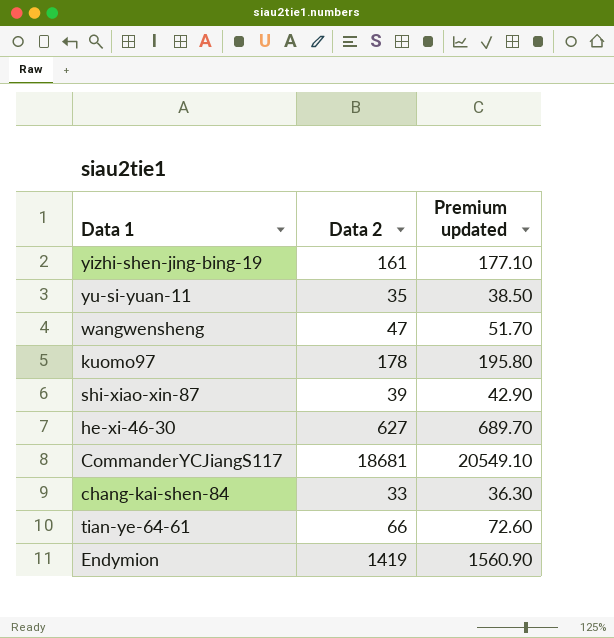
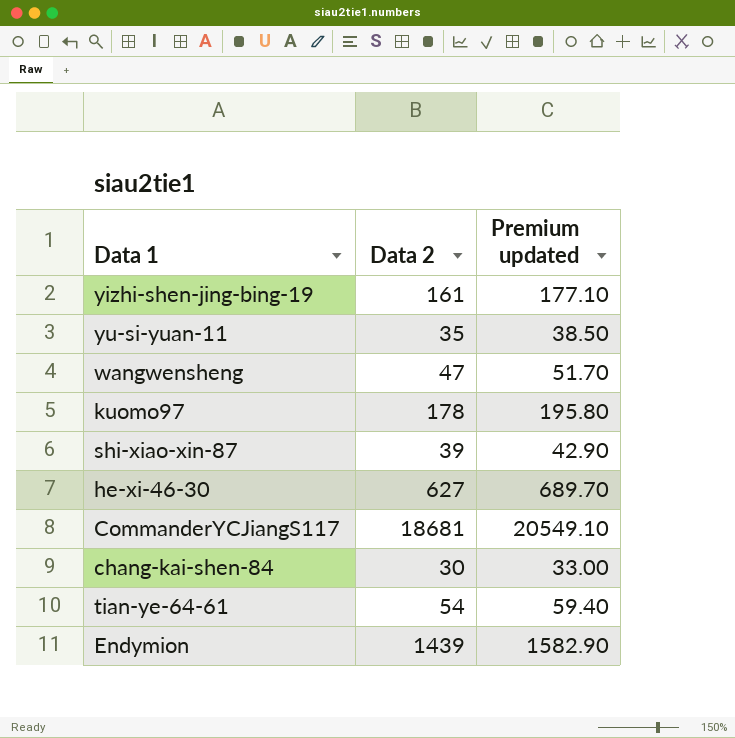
chang-kai-shen-84 | Data 2: 33 -> 30
chang-kai-shen-84 | Premium updated: 36.30 -> 33.00
tian-ye-64-61 | Data 2: 66 -> 54
tian-ye-64-61 | Premium updated: 72.60 -> 59.40
Endymion | Data 2: 1419 -> 1439
Endymion | Premium updated: 1560.90 -> 1582.90

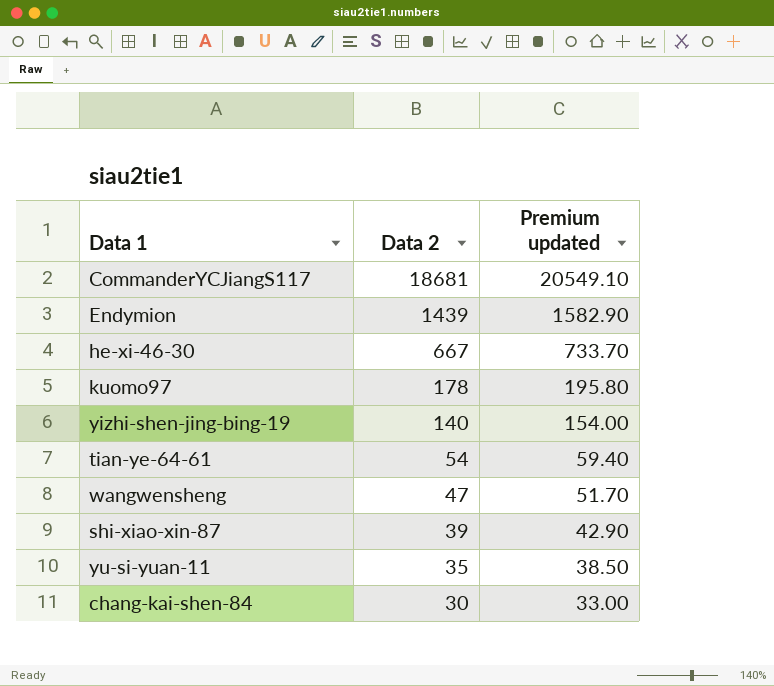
row order: none -> Data 2 descending
he-xi-46-30 | Data 2: 627 -> 667
he-xi-46-30 | Premium updated: 689.70 -> 733.70
yizhi-shen-jing-bing-19 | Data 2: 161 -> 140
yizhi-shen-jing-bing-19 | Premium updated: 177.10 -> 154.00

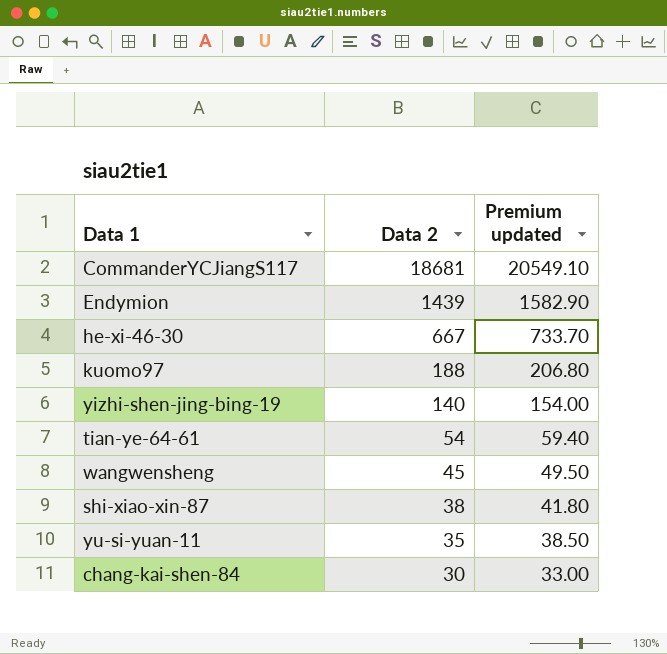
kuomo97 | Data 2: 178 -> 188
kuomo97 | Premium updated: 195.80 -> 206.80
wangwensheng | Data 2: 47 -> 45
wangwensheng | Premium updated: 51.70 -> 49.50
shi-xiao-xin-87 | Data 2: 39 -> 38
shi-xiao-xin-87 | Premium updated: 42.90 -> 41.80

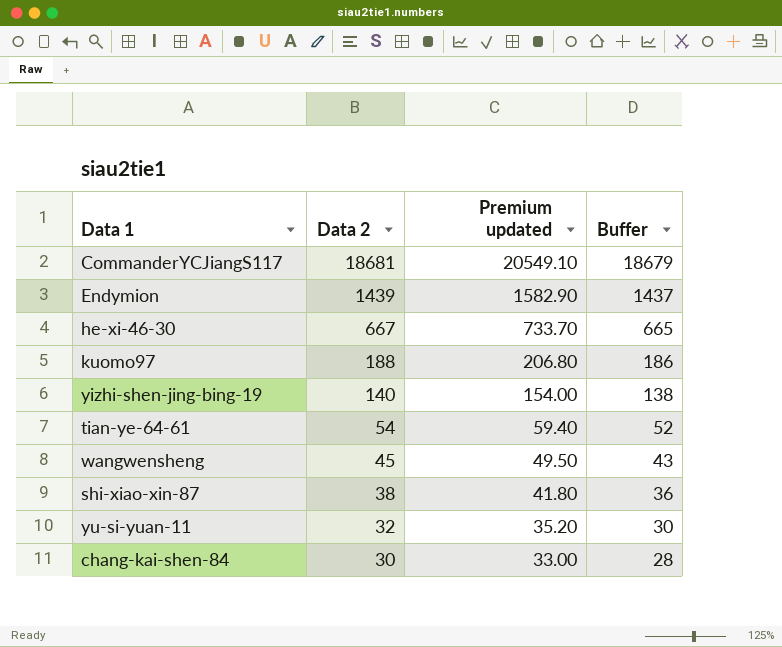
column Buffer | formula: none -> [Data 2] - 2
yu-si-yuan-11 | Data 2: 35 -> 32
yu-si-yuan-11 | Premium updated: 38.50 -> 35.20

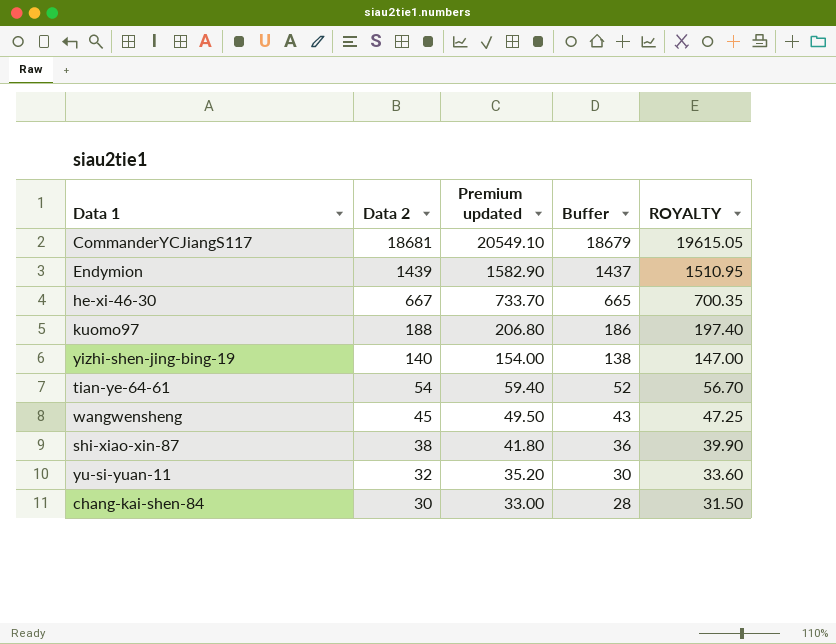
column ROYALTY | formula: none -> [Data 2] * 1.05

